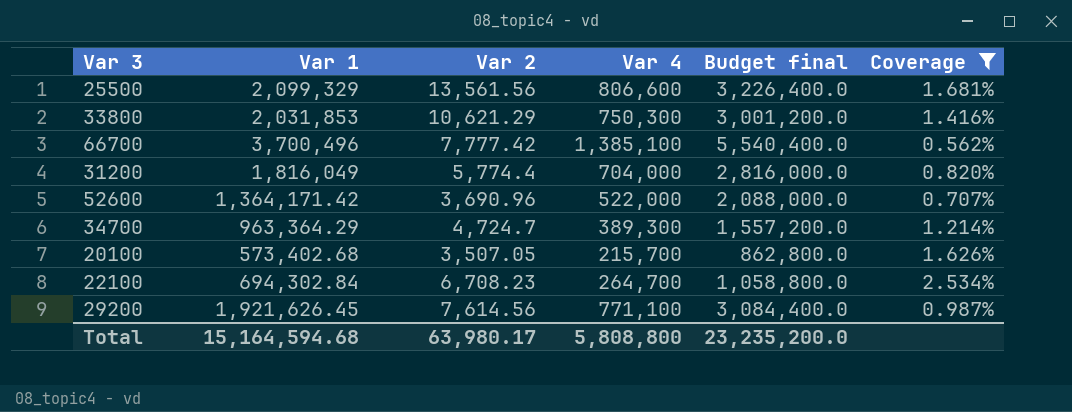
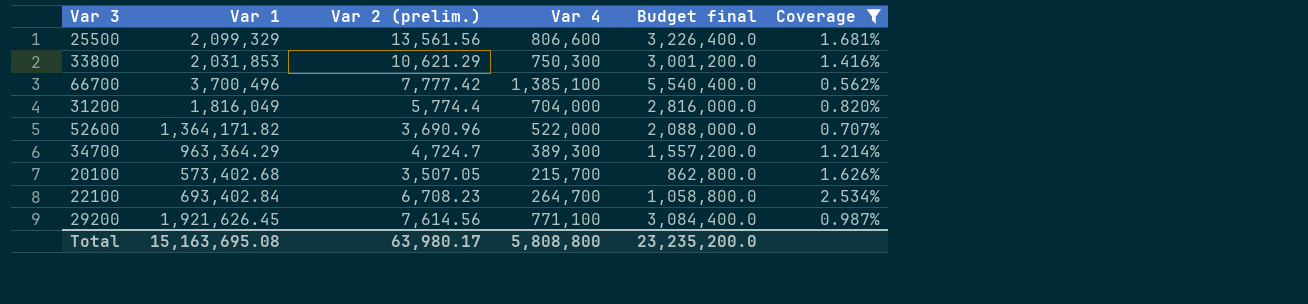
column name: Var 2 -> Var 2 (prelim.)
52600 | Var 1: 1,364,171.42 -> 1,364,171.82
22100 | Var 1: 694,302.84 -> 693,402.84
Total | Var 1: 15,164,594.68 -> 15,163,695.08

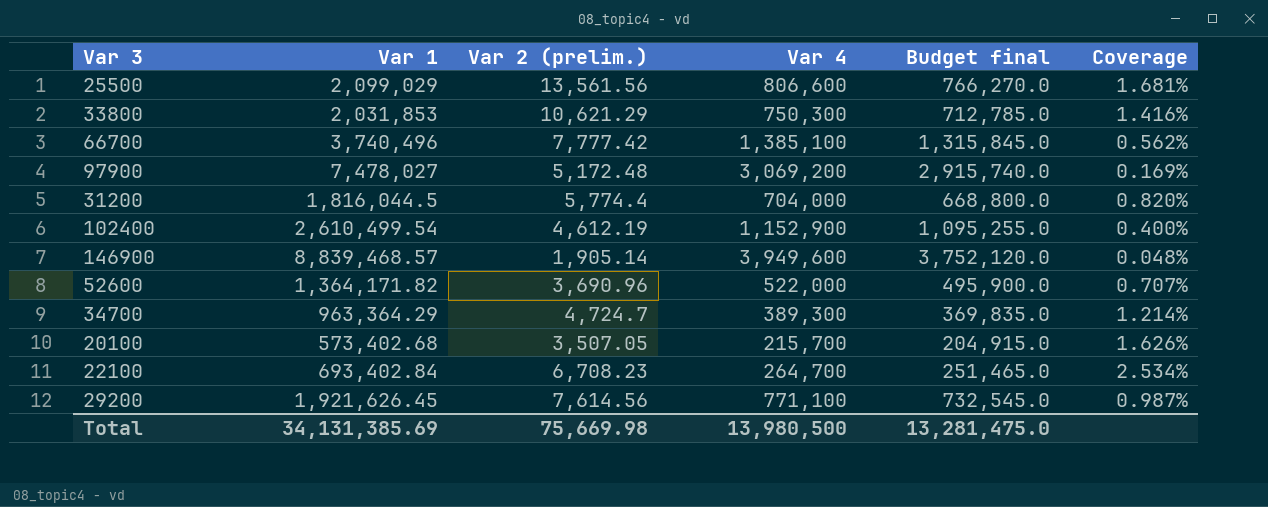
filter: Coverage >= 0.562% -> none
column Budget final | formula: [Var 4] * 4 -> [Var 4] * 0.95
25500 | Var 1: 2,099,329 -> 2,099,029
66700 | Var 1: 3,700,496 -> 3,740,496
31200 | Var 1: 1,816,049 -> 1,816,044.5
Total | Var 1: 15,163,695.08 -> 34,131,385.69
Total | Var 2 (prelim.): 63,980.17 -> 75,669.98
Total | Var 4: 5,808,800 -> 13,980,500
Total | Budget final: 23,235,200.0 -> 13,281,475.0

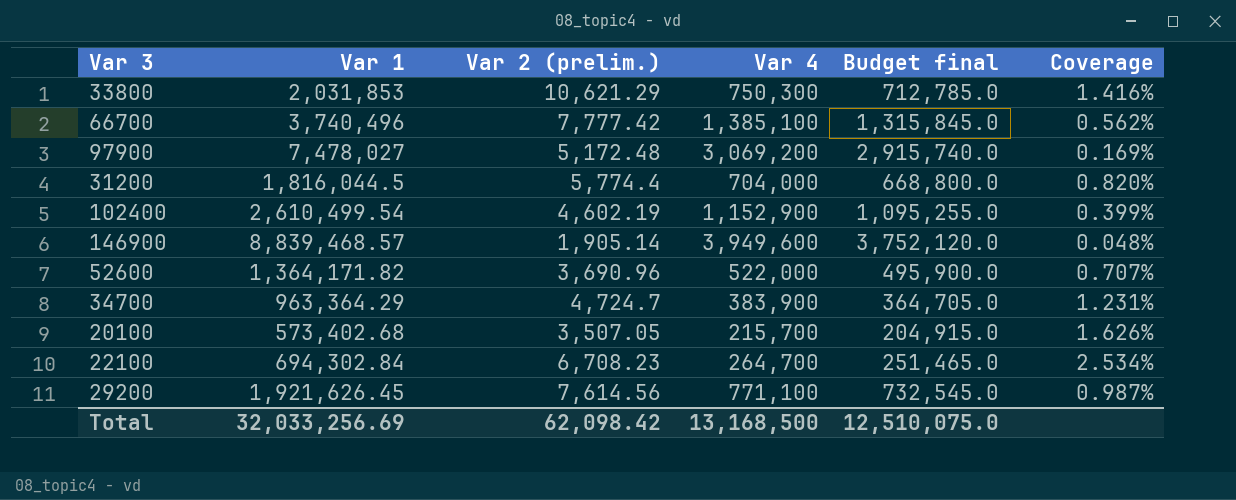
row 25500: 2,099,029 | 13,561.56 | 806,600 | 766,270.0 | 1.681% -> none
102400 | Var 2 (prelim.): 4,612.19 -> 4,602.19
102400 | Coverage: 0.400% -> 0.399%
34700 | Var 4: 389,300 -> 383,900
34700 | Budget final: 369,835.0 -> 364,705.0
34700 | Coverage: 1.214% -> 1.231%
22100 | Var 1: 693,402.84 -> 694,302.84
Total | Var 1: 34,131,385.69 -> 32,033,256.69
Total | Var 2 (prelim.): 75,669.98 -> 62,098.42
Total | Var 4: 13,980,500 -> 13,168,500
Total | Budget final: 13,281,475.0 -> 12,510,075.0

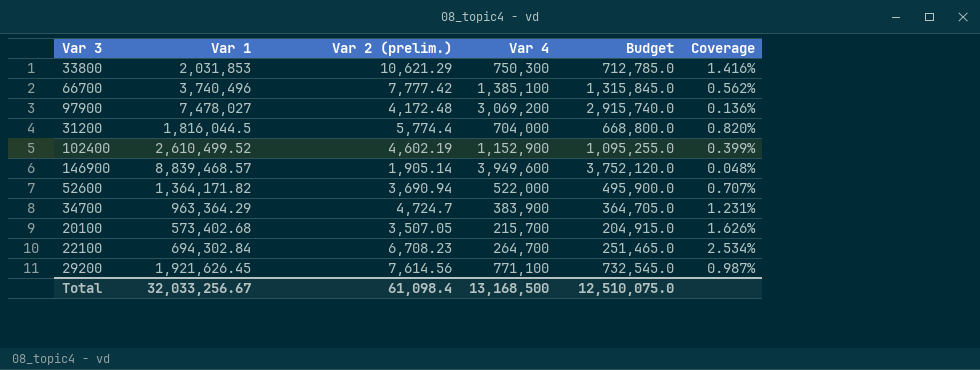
column name: Budget final -> Budget
97900 | Var 2 (prelim.): 5,172.48 -> 4,172.48
97900 | Coverage: 0.169% -> 0.136%
102400 | Var 1: 2,610,499.54 -> 2,610,499.52
52600 | Var 2 (prelim.): 3,690.96 -> 3,690.94
Total | Var 1: 32,033,256.69 -> 32,033,256.67
Total | Var 2 (prelim.): 62,098.42 -> 61,098.4

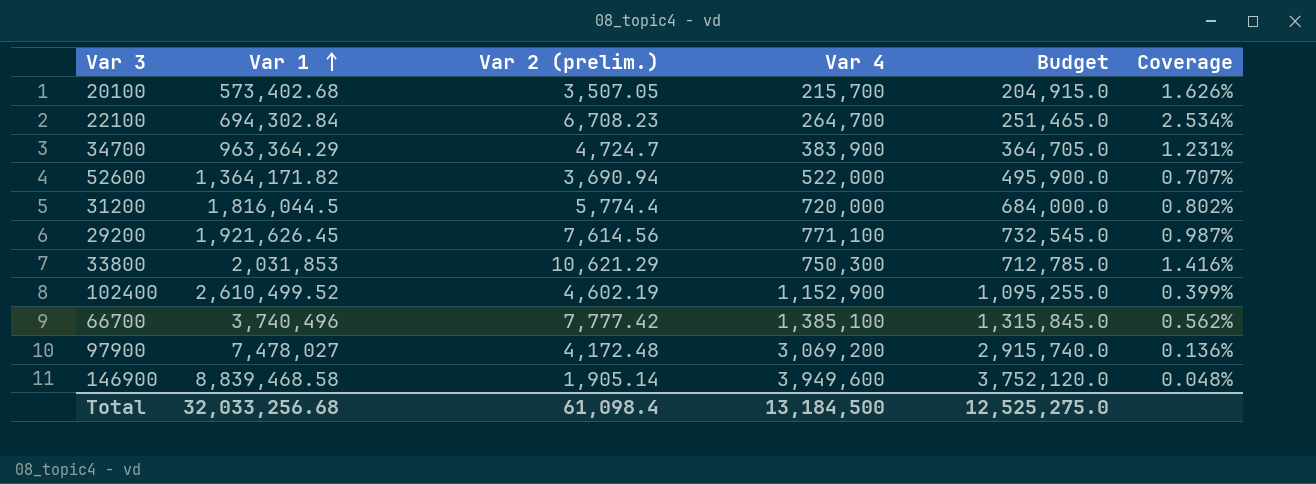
row order: none -> Var 1 ascending
31200 | Var 4: 704,000 -> 720,000
31200 | Budget: 668,800.0 -> 684,000.0
31200 | Coverage: 0.820% -> 0.802%
146900 | Var 1: 8,839,468.57 -> 8,839,468.58
Total | Var 1: 32,033,256.67 -> 32,033,256.68
Total | Var 4: 13,168,500 -> 13,184,500
Total | Budget: 12,510,075.0 -> 12,525,275.0

